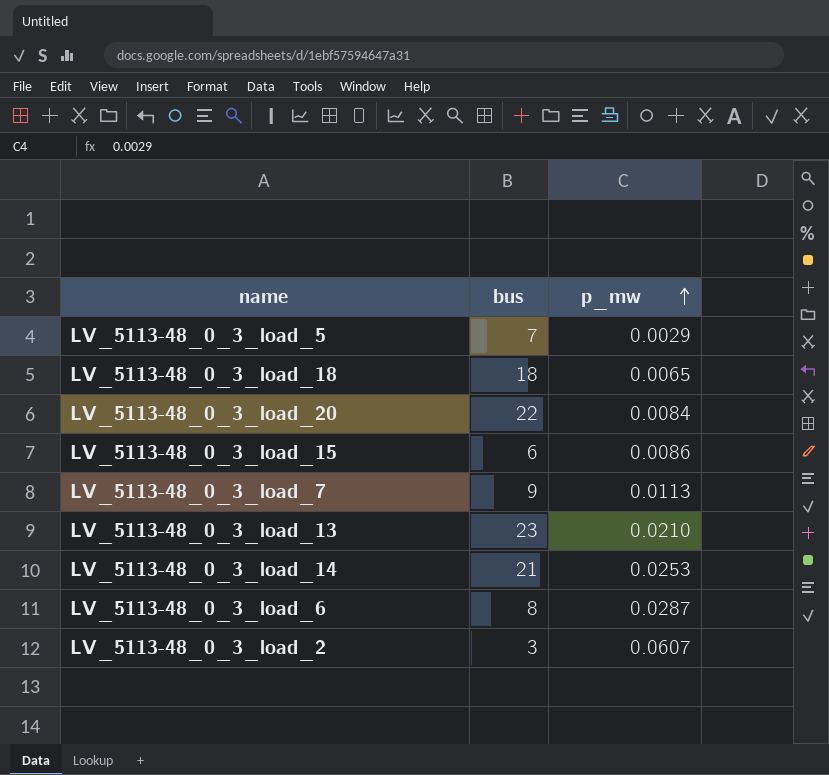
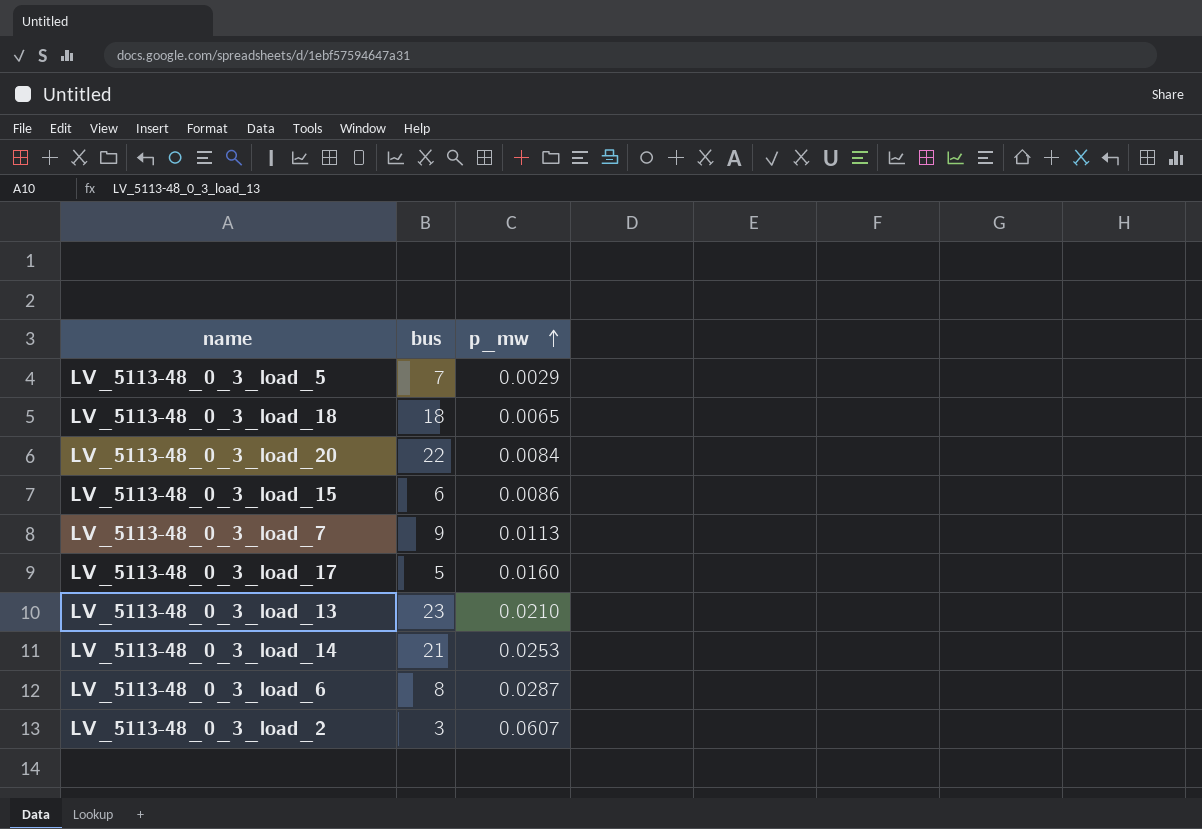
row LV_5113-48_0_3_load_17: none -> 5 | 0.0160

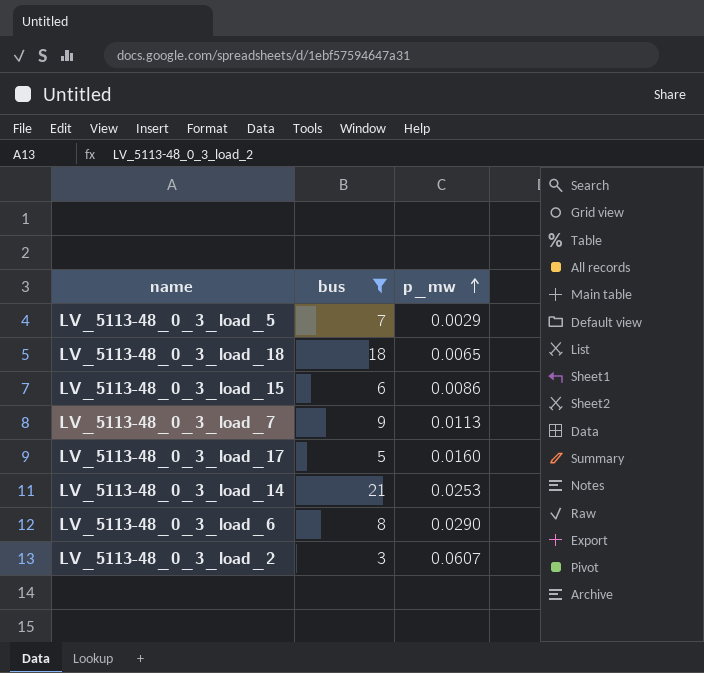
filter: none -> bus <= 21
LV_5113-48_0_3_load_6 | p_mw: 0.0287 -> 0.0290

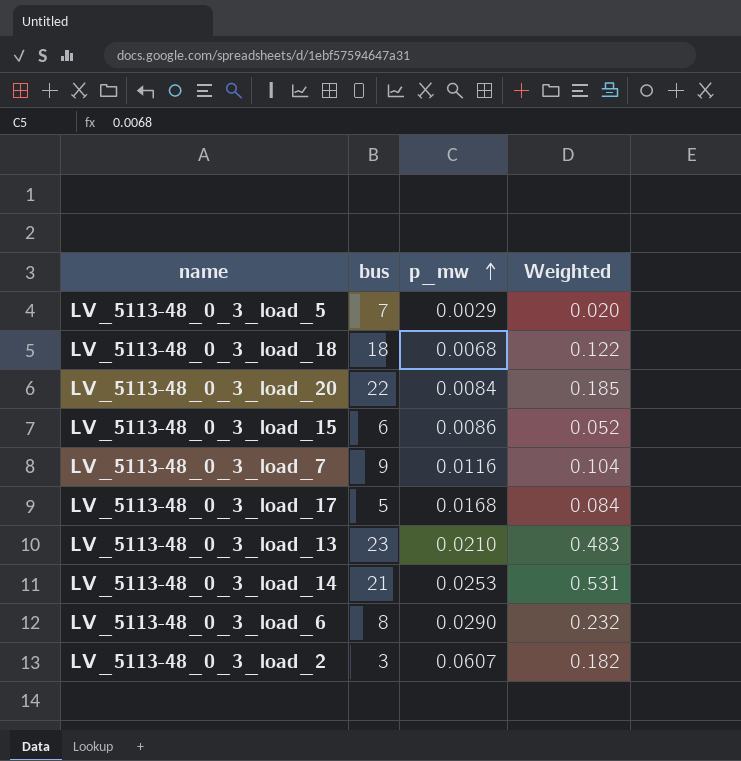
filter: bus <= 21 -> none
column Weighted | formula: none -> [bus] * [p_mw]
LV_5113-48_0_3_load_18 | p_mw: 0.0065 -> 0.0068
LV_5113-48_0_3_load_7 | p_mw: 0.0113 -> 0.0116
LV_5113-48_0_3_load_17 | p_mw: 0.0160 -> 0.0168

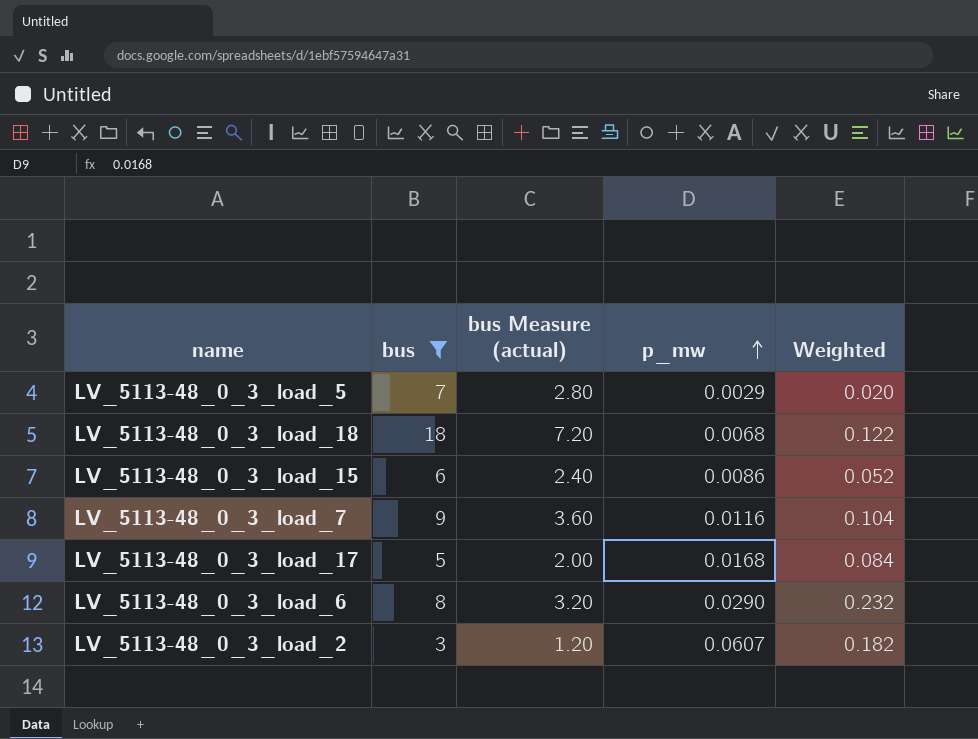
filter: none -> bus <= 18
column bus Measure (actual) | formula: none -> [bus] * 0.4

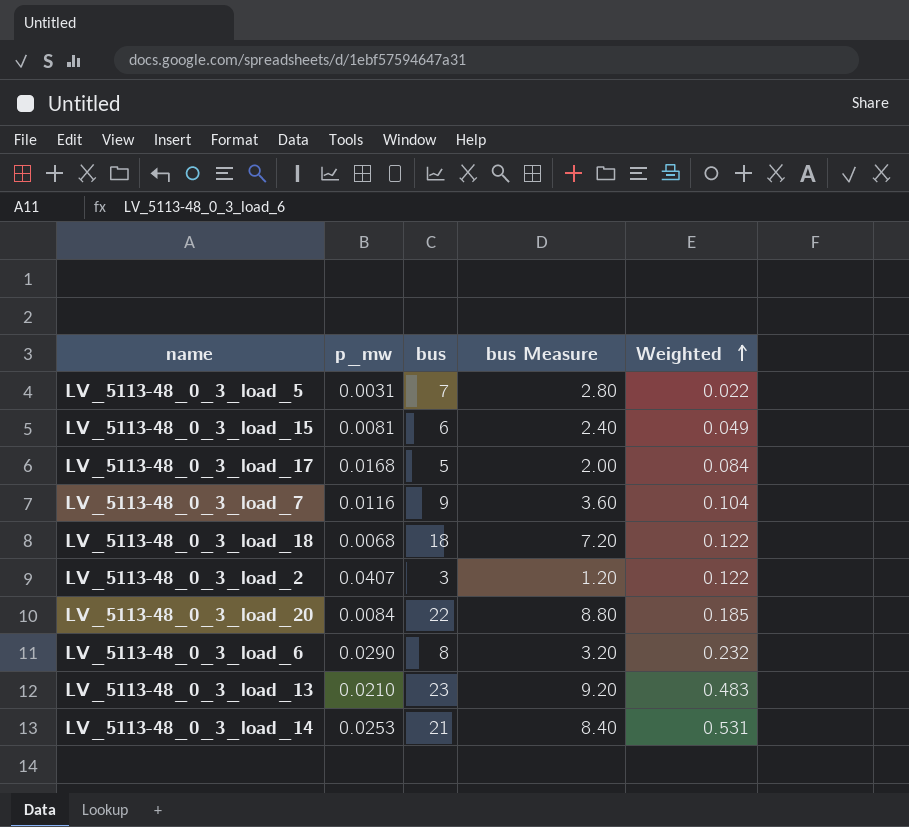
filter: bus <= 18 -> none
row order: p_mw ascending -> Weighted ascending
column p_mw | position: 4 -> 2
column name: bus Measure (actual) -> bus Measure
LV_5113-48_0_3_load_5 | p_mw: 0.0029 -> 0.0031
LV_5113-48_0_3_load_5 | Weighted: 0.020 -> 0.022
LV_5113-48_0_3_load_15 | p_mw: 0.0086 -> 0.0081
LV_5113-48_0_3_load_15 | Weighted: 0.052 -> 0.049
LV_5113-48_0_3_load_2 | p_mw: 0.0607 -> 0.0407
LV_5113-48_0_3_load_2 | Weighted: 0.182 -> 0.122

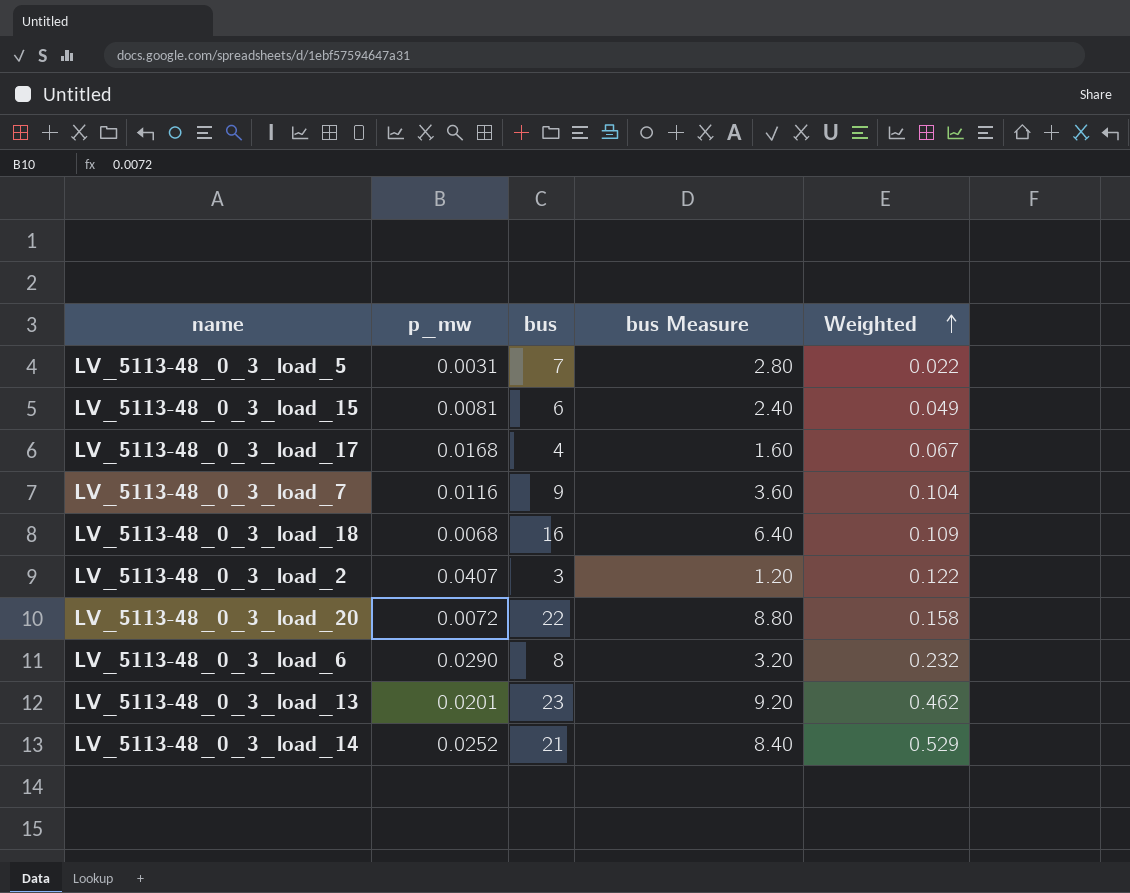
LV_5113-48_0_3_load_17 | bus: 5 -> 4
LV_5113-48_0_3_load_17 | bus Measure: 2.00 -> 1.60
LV_5113-48_0_3_load_17 | Weighted: 0.084 -> 0.067
LV_5113-48_0_3_load_18 | bus: 18 -> 16
LV_5113-48_0_3_load_18 | bus Measure: 7.20 -> 6.40
LV_5113-48_0_3_load_18 | Weighted: 0.122 -> 0.109
LV_5113-48_0_3_load_20 | p_mw: 0.0084 -> 0.0072
LV_5113-48_0_3_load_20 | Weighted: 0.185 -> 0.158
LV_5113-48_0_3_load_13 | p_mw: 0.0210 -> 0.0201
LV_5113-48_0_3_load_13 | Weighted: 0.483 -> 0.462
LV_5113-48_0_3_load_14 | p_mw: 0.0253 -> 0.0252
LV_5113-48_0_3_load_14 | Weighted: 0.531 -> 0.529

